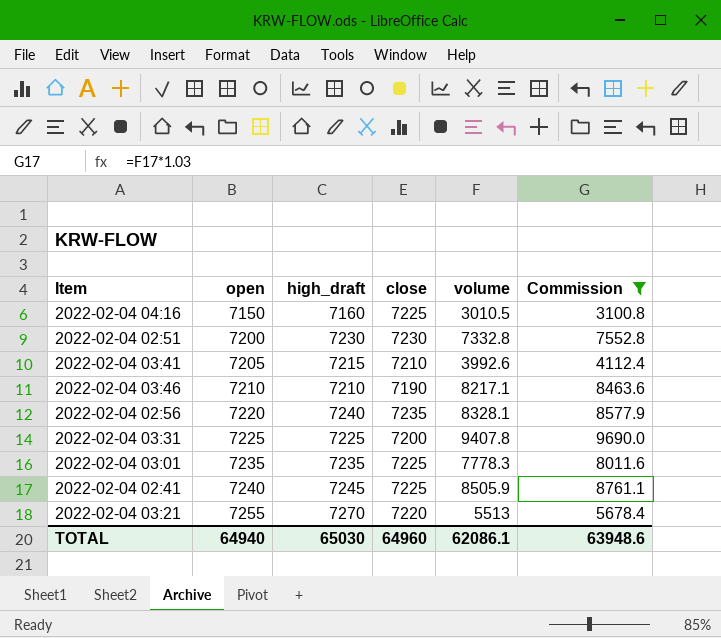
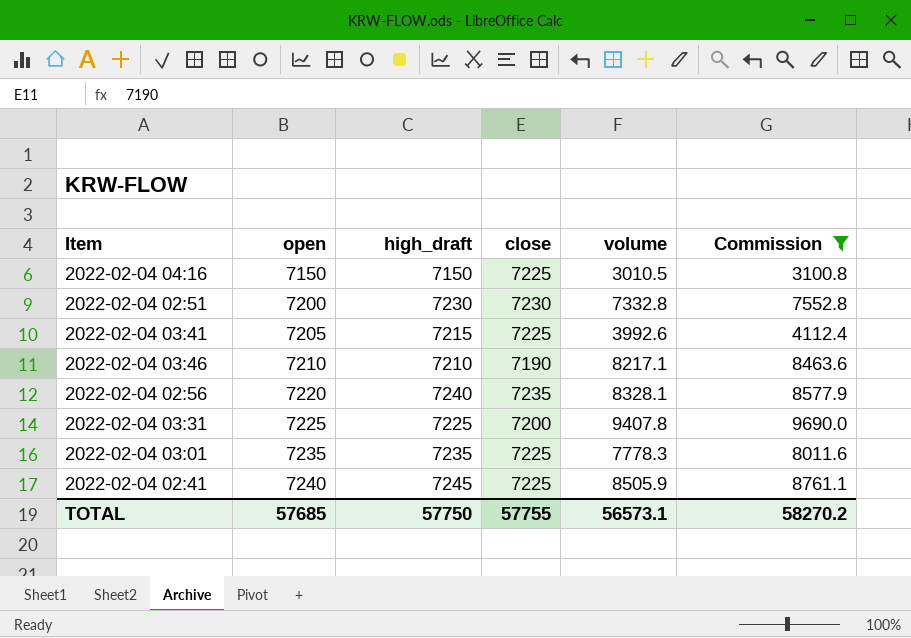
row 2022-02-04 03:21: 7255 | 7270 | 7220 | 5513 | 5678.4 -> none
2022-02-04 04:16 | high_draft: 7160 -> 7150
2022-02-04 03:41 | close: 7210 -> 7225
TOTAL | open: 64940 -> 57685
TOTAL | high_draft: 65030 -> 57750
TOTAL | close: 64960 -> 57755
TOTAL | volume: 62086.1 -> 56573.1
TOTAL | Commission: 63948.6 -> 58270.2

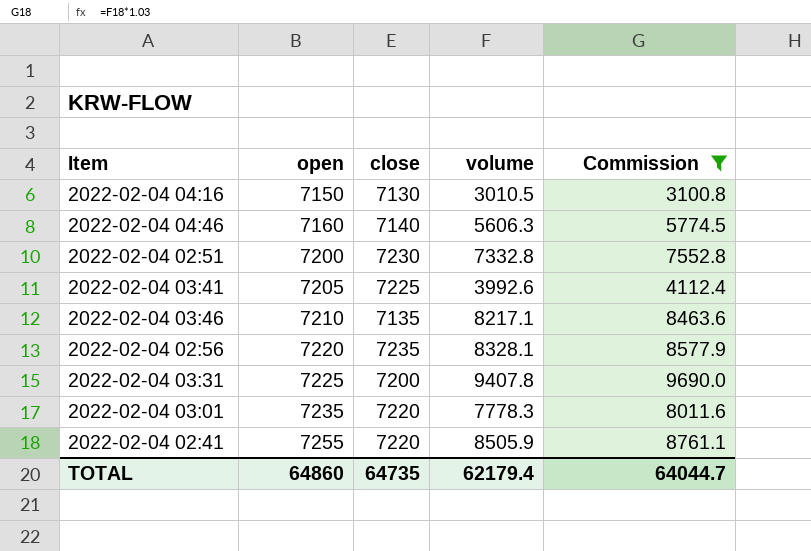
column high_draft | position: 3 -> none
2022-02-04 04:16 | close: 7225 -> 7130
row 2022-02-04 04:46: none -> 7160 | 7140 | 5606.3 | 5774.5
2022-02-04 03:46 | close: 7190 -> 7135
2022-02-04 03:01 | close: 7225 -> 7220
2022-02-04 02:41 | open: 7240 -> 7255
2022-02-04 02:41 | close: 7225 -> 7220
TOTAL | open: 57685 -> 64860
TOTAL | close: 57755 -> 64735
TOTAL | volume: 56573.1 -> 62179.4
TOTAL | Commission: 58270.2 -> 64044.7

